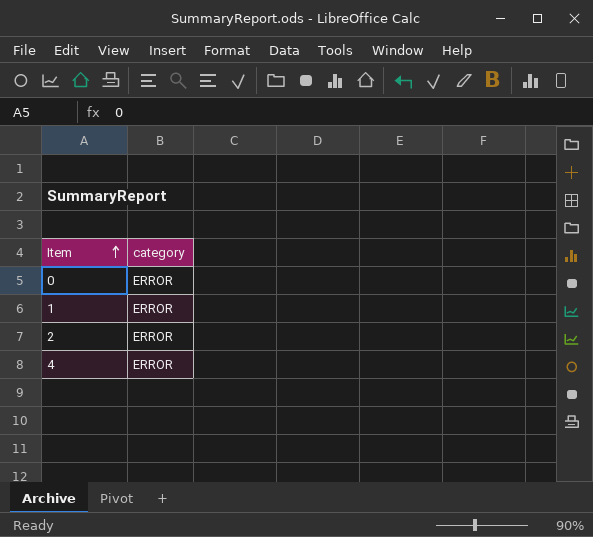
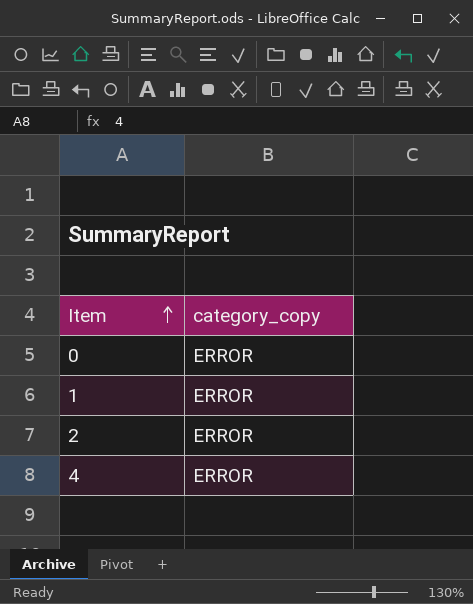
column name: category -> category_copy

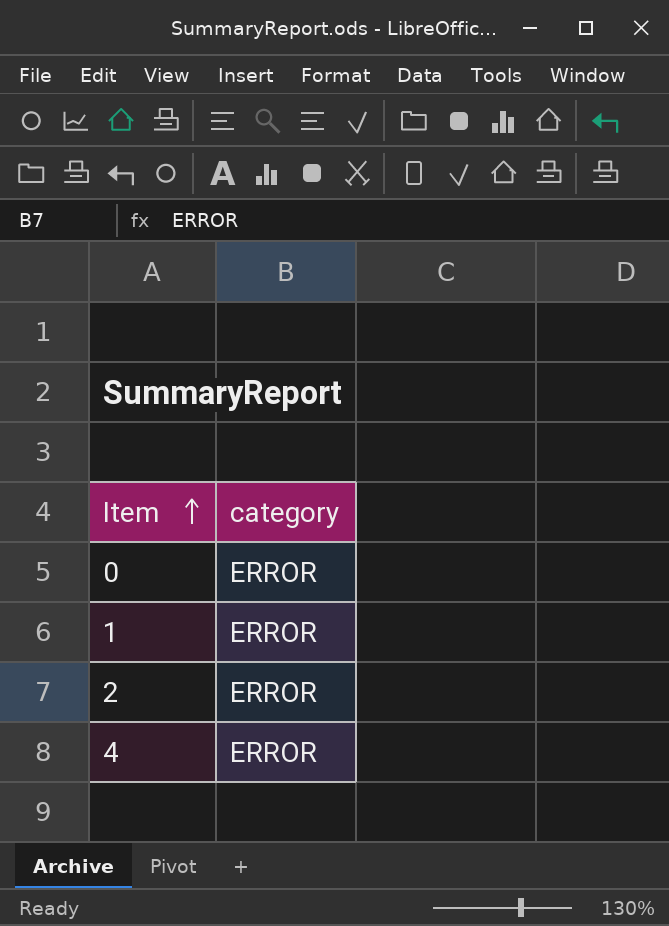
column name: category_copy -> category

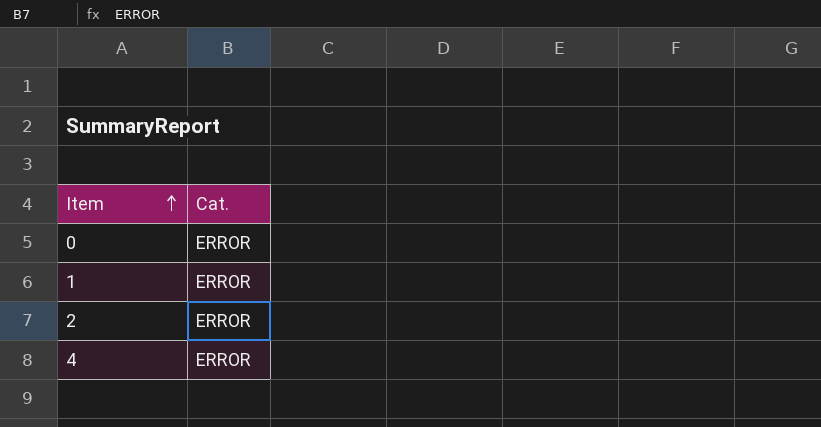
column name: category -> Cat.

